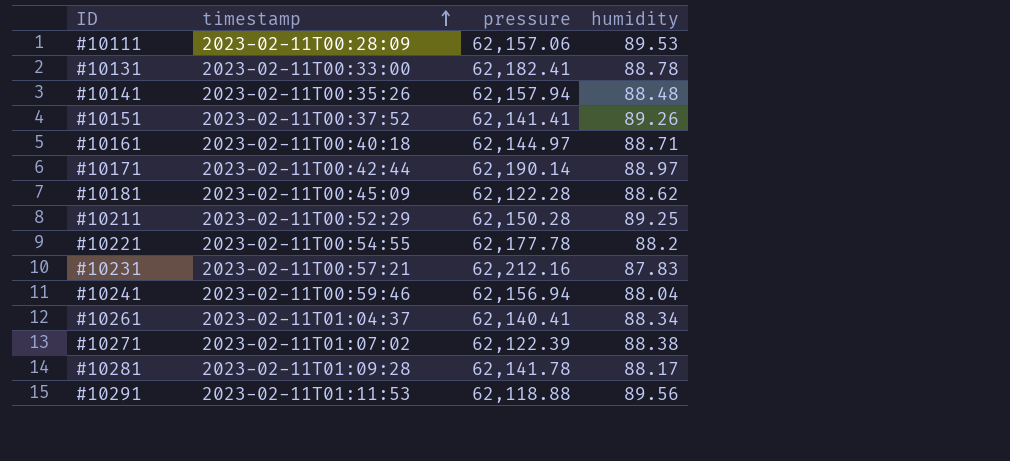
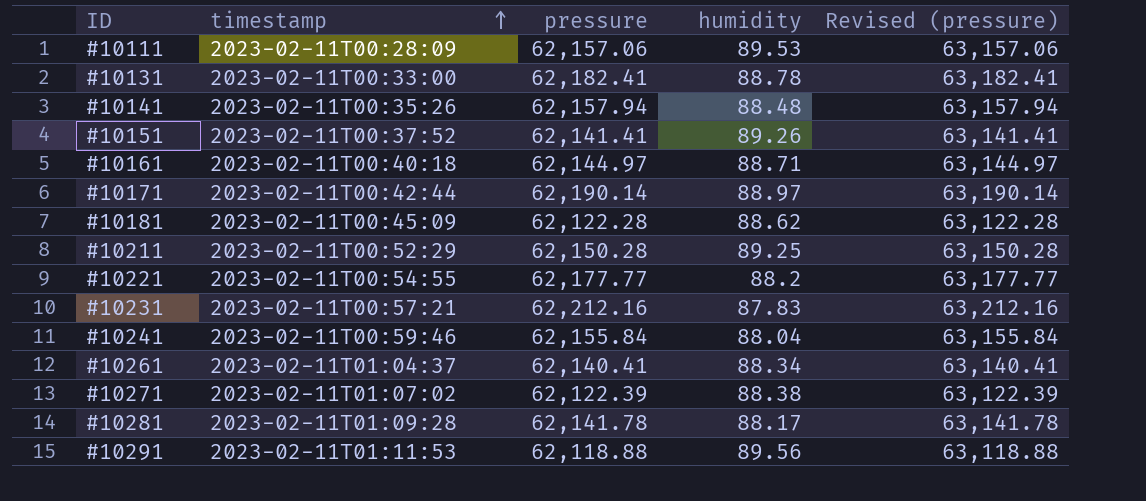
column Revised (pressure) | formula: none -> [pressure] + 1000
#10221 | pressure: 62,177.78 -> 62,177.77
#10241 | pressure: 62,156.94 -> 62,155.84

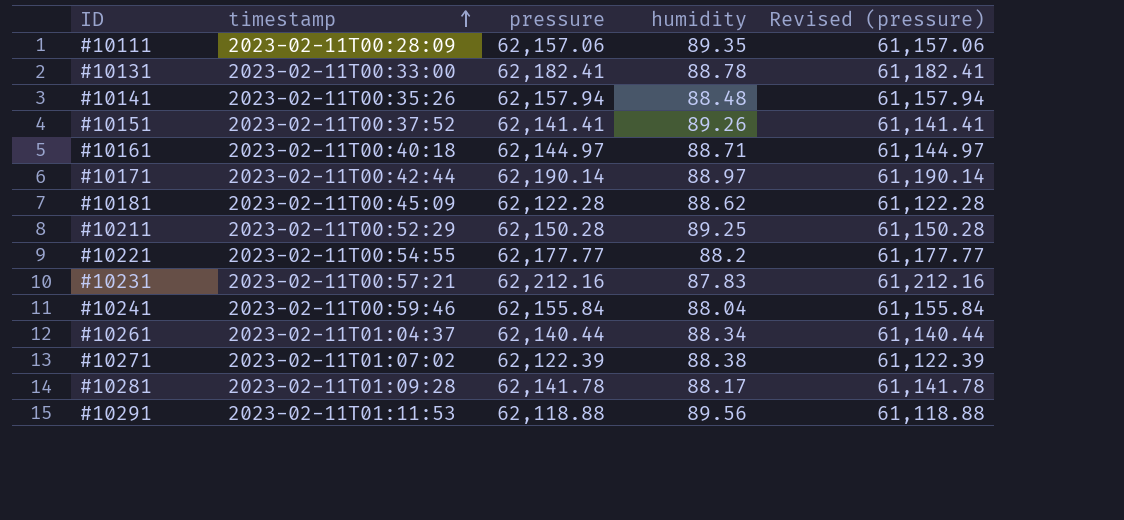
column Revised (pressure) | formula: [pressure] + 1000 -> [pressure] - 1000
#10111 | humidity: 89.53 -> 89.35
#10261 | pressure: 62,140.41 -> 62,140.44

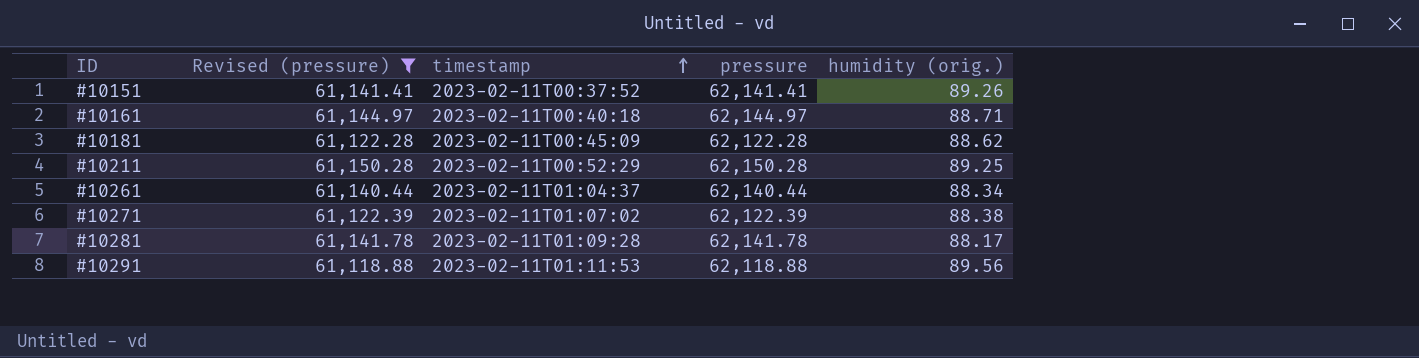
filter: none -> Revised (pressure) <= 61,150.28
column Revised (pressure) | position: 5 -> 2
column name: humidity -> humidity (orig.)

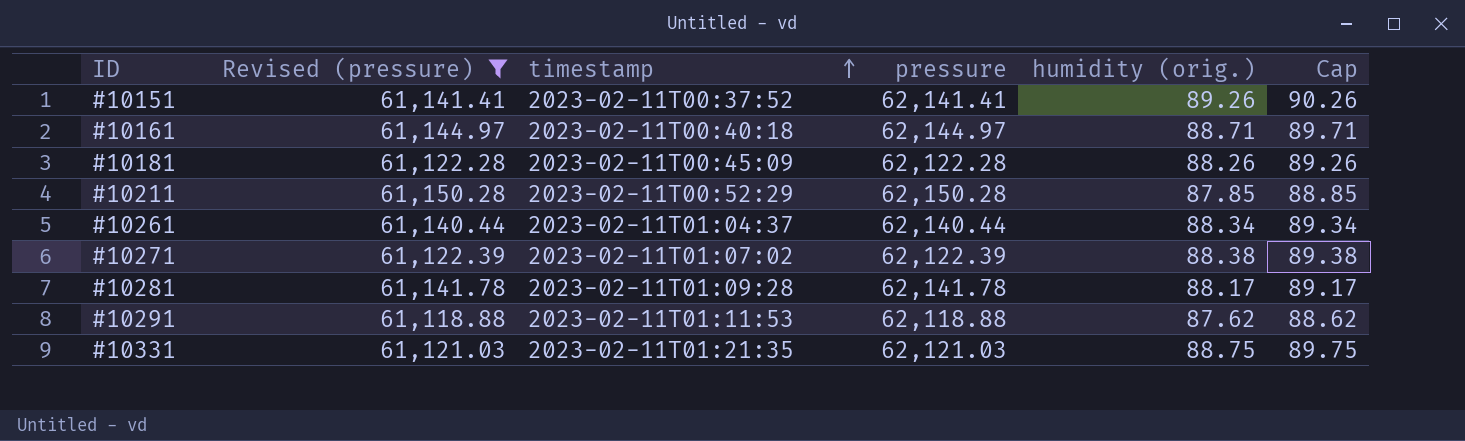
column Cap | formula: none -> [humidity (orig.)] + 1
#10181 | humidity (orig.): 88.62 -> 88.26
#10211 | humidity (orig.): 89.25 -> 87.85
#10291 | humidity (orig.): 89.56 -> 87.62
row #10331: none -> 61,121.03 | 2023-02-11T01:21:35 | 62,121.03 | 88.75 | 89.75

